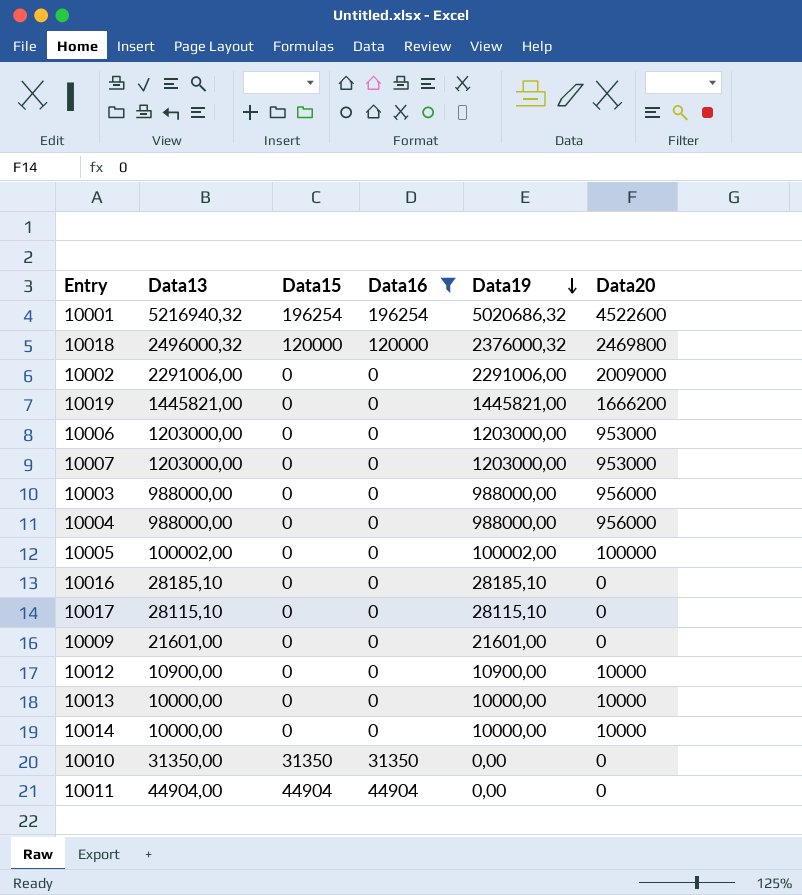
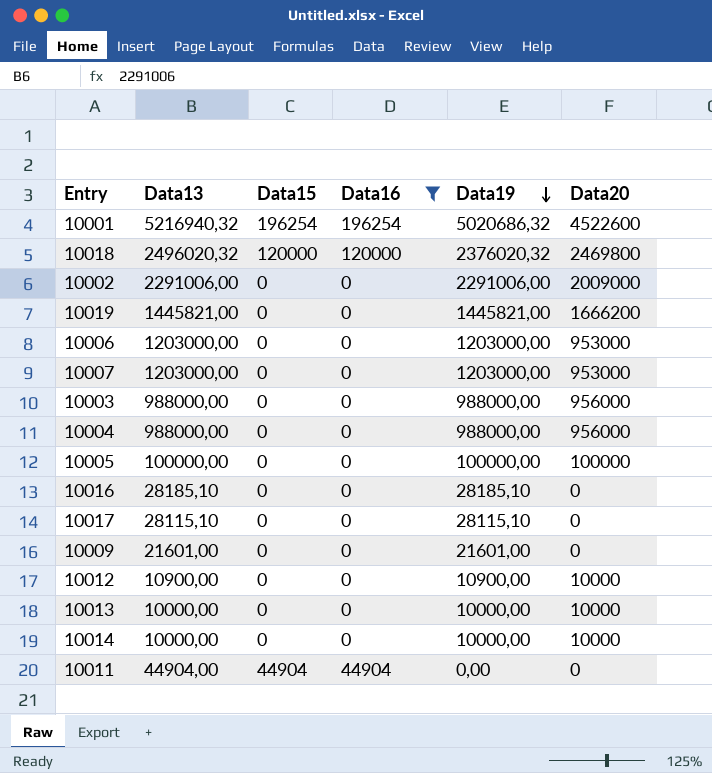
row 10010: 31350,00 | 31350 | 31350 | 0,00 | 0 -> none
10018 | Data13: 2496000,32 -> 2496020,32
10018 | Data19: 2376000,32 -> 2376020,32
10005 | Data13: 100002,00 -> 100000,00
10005 | Data19: 100002,00 -> 100000,00

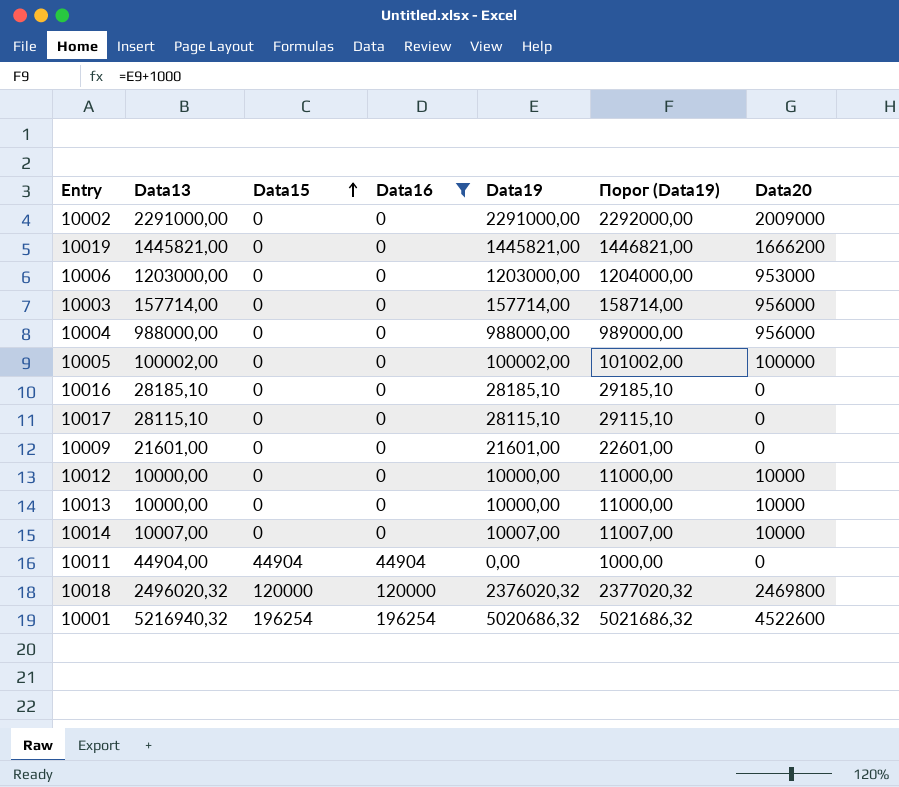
row order: Data19 descending -> Data15 ascending
column Порог (Data19) | formula: none -> [Data19] + 1000
row 10007: 1203000,00 | 0 | 0 | 1203000,00 | 953000 -> none
10002 | Data13: 2291006,00 -> 2291000,00
10002 | Data19: 2291006,00 -> 2291000,00
10003 | Data13: 988000,00 -> 157714,00
10003 | Data19: 988000,00 -> 157714,00
10005 | Data13: 100000,00 -> 100002,00
10005 | Data19: 100000,00 -> 100002,00
10012 | Data13: 10900,00 -> 10000,00
10012 | Data19: 10900,00 -> 10000,00
10014 | Data13: 10000,00 -> 10007,00
10014 | Data19: 10000,00 -> 10007,00

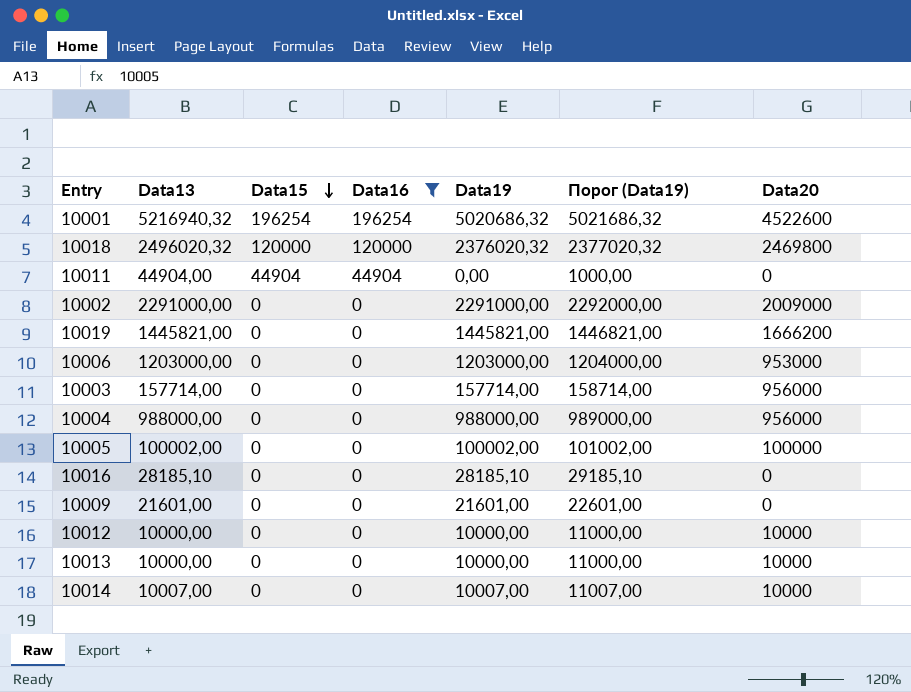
row order: Data15 ascending -> Data15 descending
row 10017: 28115,10 | 0 | 0 | 28115,10 | 29115,10 | 0 -> none

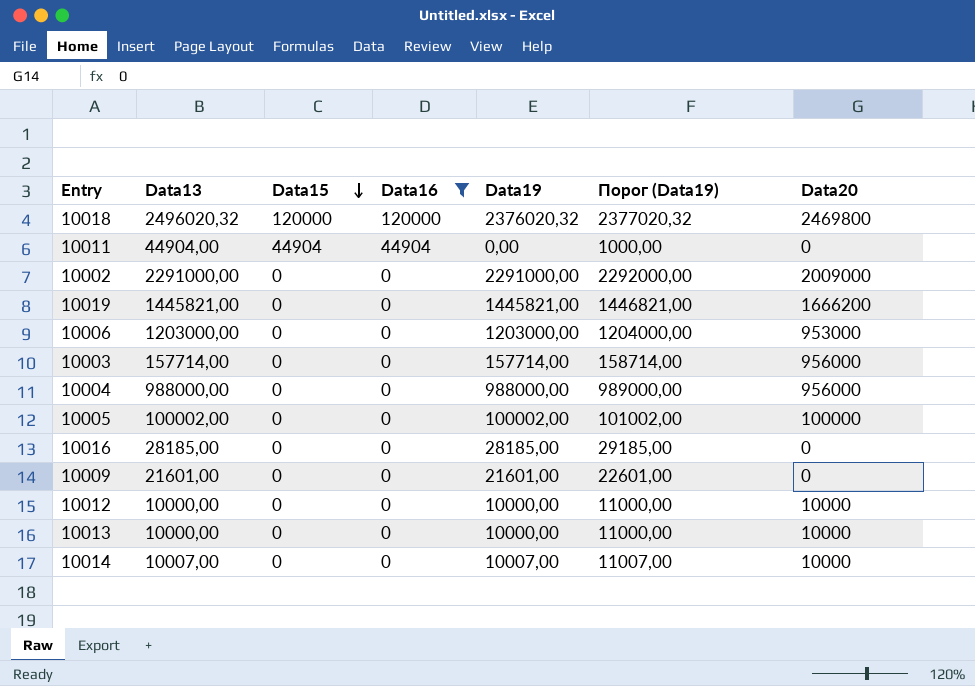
row 10001: 5216940,32 | 196254 | 196254 | 5020686,32 | 5021686,32 | 4522600 -> none
10016 | Data13: 28185,10 -> 28185,00
10016 | Data19: 28185,10 -> 28185,00
10016 | Порог (Data19): 29185,10 -> 29185,00

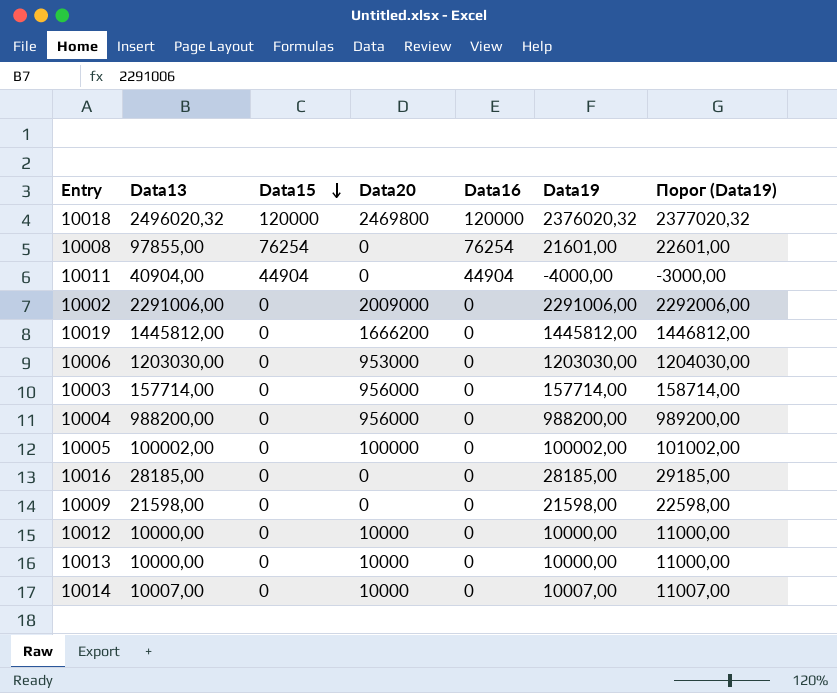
filter: Data16 != 76254 -> none
column Data20 | position: 7 -> 4
10011 | Data13: 44904,00 -> 40904,00
10011 | Data19: 0,00 -> -4000,00
10011 | Порог (Data19): 1000,00 -> -3000,00
10002 | Data13: 2291000,00 -> 2291006,00
10002 | Data19: 2291000,00 -> 2291006,00
10002 | Порог (Data19): 2292000,00 -> 2292006,00
10019 | Data13: 1445821,00 -> 1445812,00
10019 | Data19: 1445821,00 -> 1445812,00
10019 | Порог (Data19): 1446821,00 -> 1446812,00
10006 | Data13: 1203000,00 -> 1203030,00
10006 | Data19: 1203000,00 -> 1203030,00
10006 | Порог (Data19): 1204000,00 -> 1204030,00
10004 | Data13: 988000,00 -> 988200,00
10004 | Data19: 988000,00 -> 988200,00
10004 | Порог (Data19): 989000,00 -> 989200,00
10009 | Data13: 21601,00 -> 21598,00
10009 | Data19: 21601,00 -> 21598,00
10009 | Порог (Data19): 22601,00 -> 22598,00

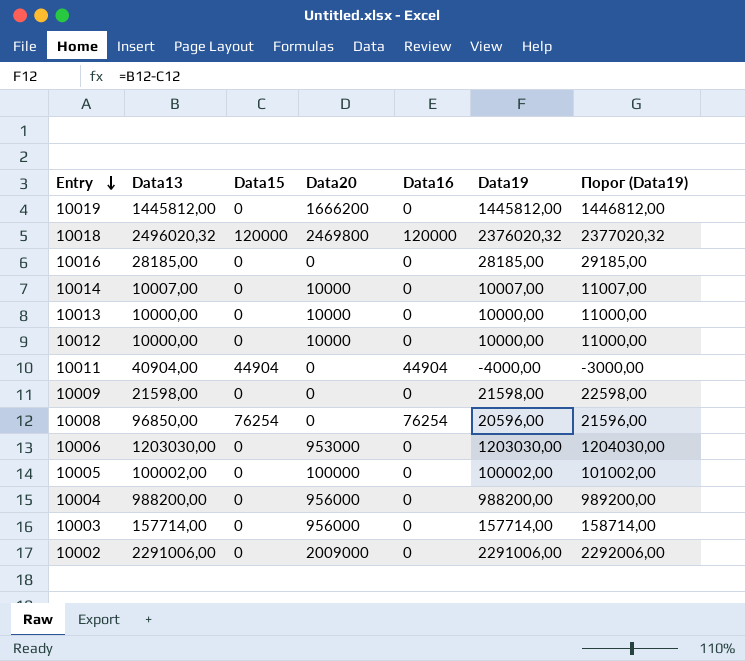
row order: Data15 descending -> Entry descending
10008 | Data13: 97855,00 -> 96850,00
10008 | Data19: 21601,00 -> 20596,00
10008 | Порог (Data19): 22601,00 -> 21596,00

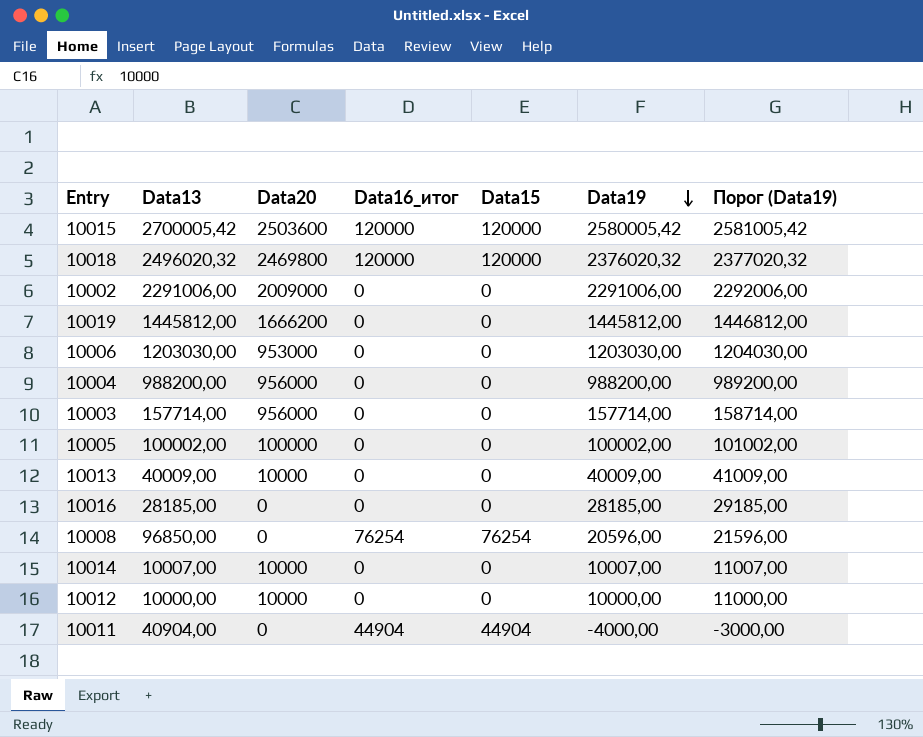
row order: Entry descending -> Data19 descending
column name: Data16 -> Data16_итог
column Data15 | position: 3 -> 5
row 10009: 21598,00 | 0 | 0 | 0 | 21598,00 | 22598,00 -> none
row 10015: none -> 2700005,42 | 2503600 | 120000 | 120000 | 2580005,42 | 2581005,42
10013 | Data13: 10000,00 -> 40009,00
10013 | Data19: 10000,00 -> 40009,00
10013 | Порог (Data19): 11000,00 -> 41009,00

